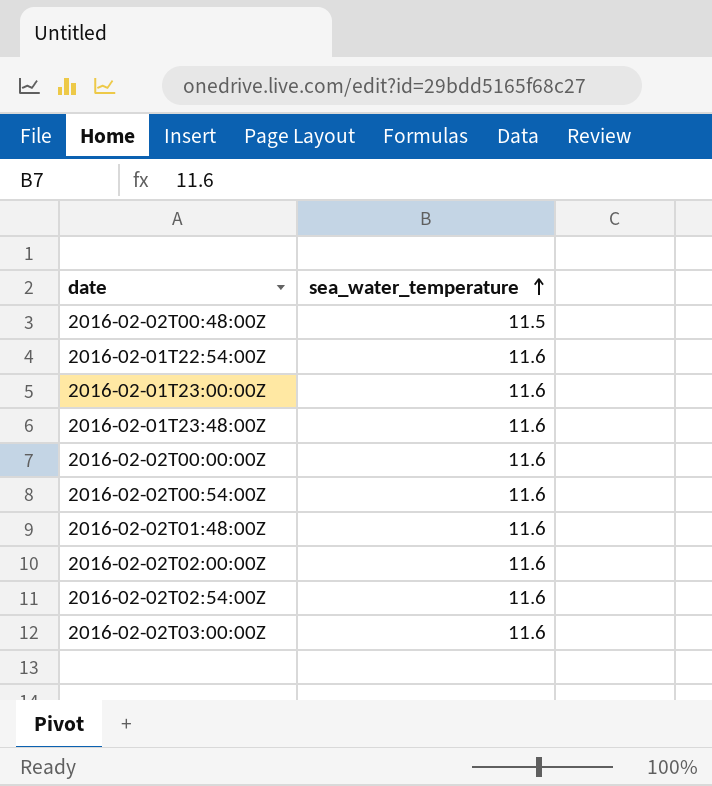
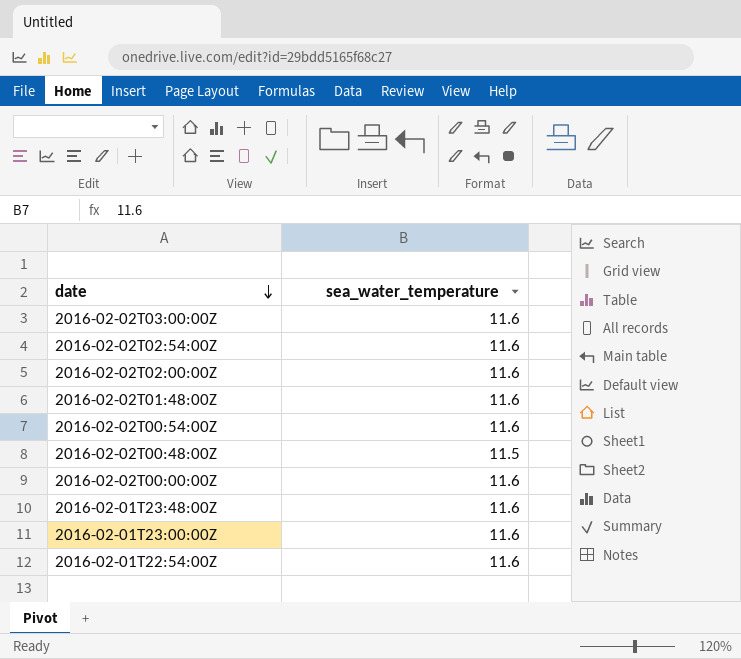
row order: sea_water_temperature ascending -> date descending

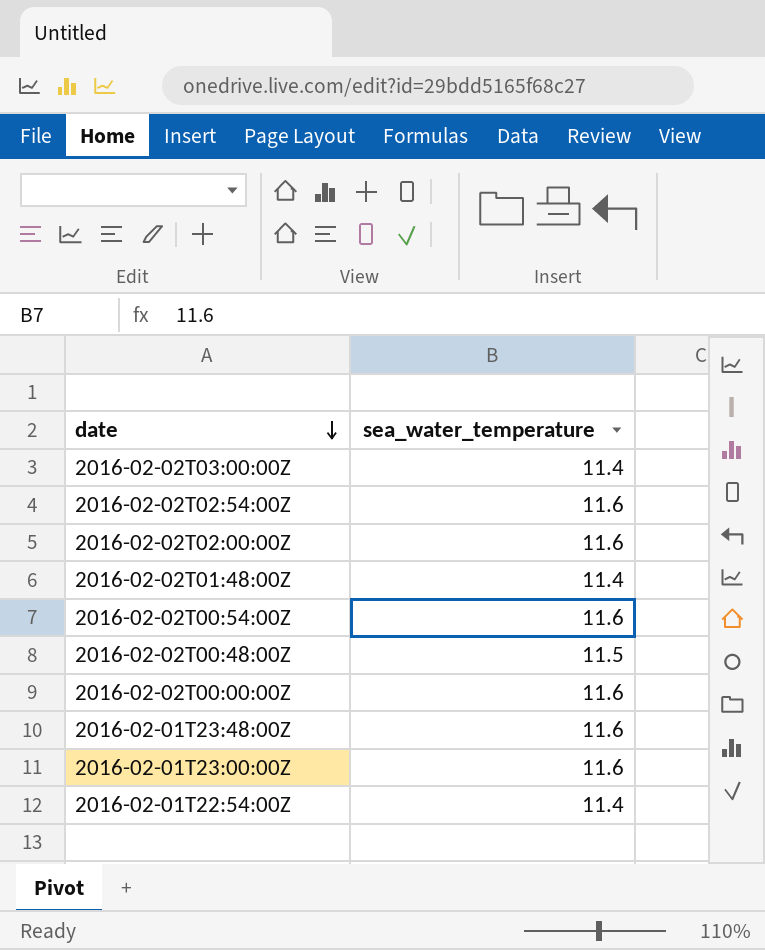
2016-02-02T03:00:00Z | sea_water_temperature: 11.6 -> 11.4
2016-02-02T01:48:00Z | sea_water_temperature: 11.6 -> 11.4
2016-02-01T22:54:00Z | sea_water_temperature: 11.6 -> 11.4

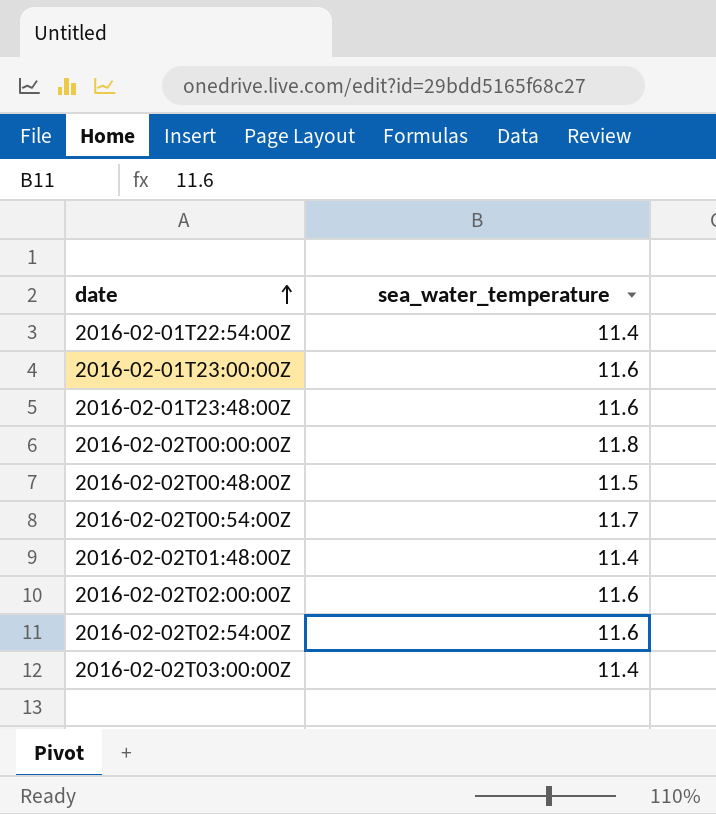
row order: date descending -> date ascending
2016-02-02T00:00:00Z | sea_water_temperature: 11.6 -> 11.8
2016-02-02T00:54:00Z | sea_water_temperature: 11.6 -> 11.7

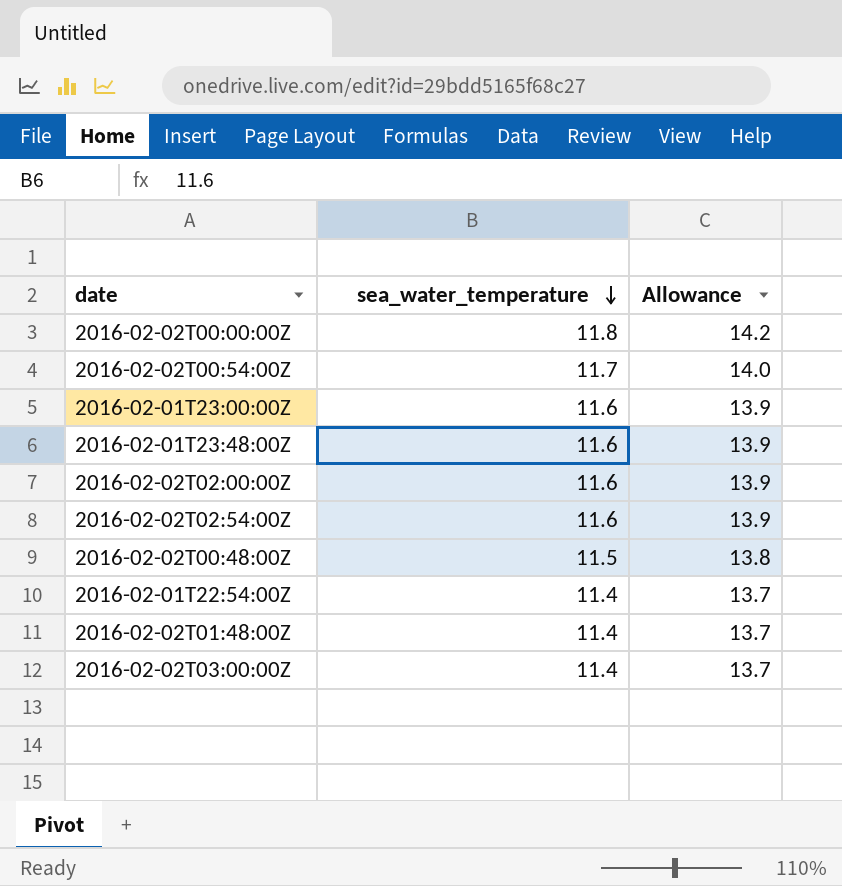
row order: date ascending -> sea_water_temperature descending
column Allowance | formula: none -> [sea_water_temperature] * 1.2

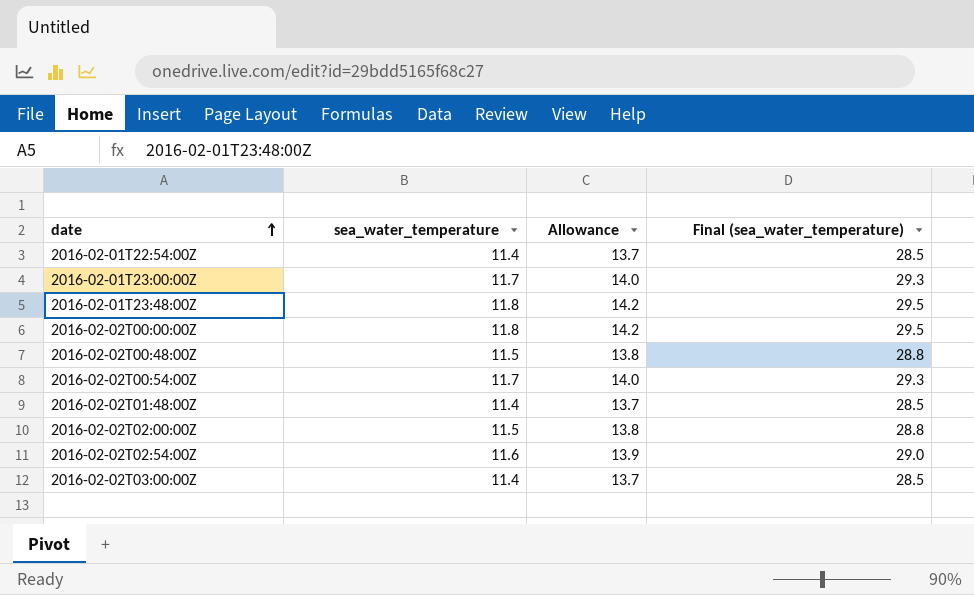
row order: sea_water_temperature descending -> date ascending
column Final (sea_water_temperature) | formula: none -> [sea_water_temperature] * 2.5
2016-02-01T23:00:00Z | sea_water_temperature: 11.6 -> 11.7
2016-02-01T23:00:00Z | Allowance: 13.9 -> 14.0
2016-02-01T23:48:00Z | sea_water_temperature: 11.6 -> 11.8
2016-02-01T23:48:00Z | Allowance: 13.9 -> 14.2
2016-02-02T02:00:00Z | sea_water_temperature: 11.6 -> 11.5
2016-02-02T02:00:00Z | Allowance: 13.9 -> 13.8

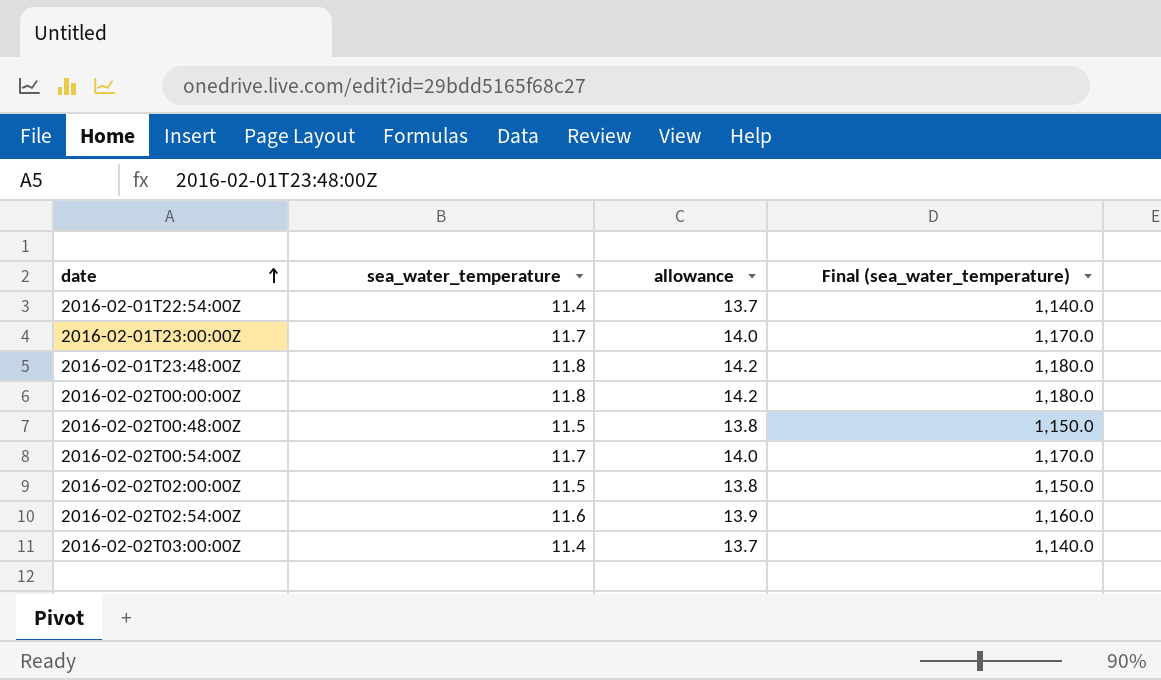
column name: Allowance -> allowance
column Final (sea_water_temperature) | formula: [sea_water_temperature] * 2.5 -> [sea_water_temperature] * 100
row 2016-02-02T01:48:00Z: 11.4 | 13.7 | 28.5 -> none

